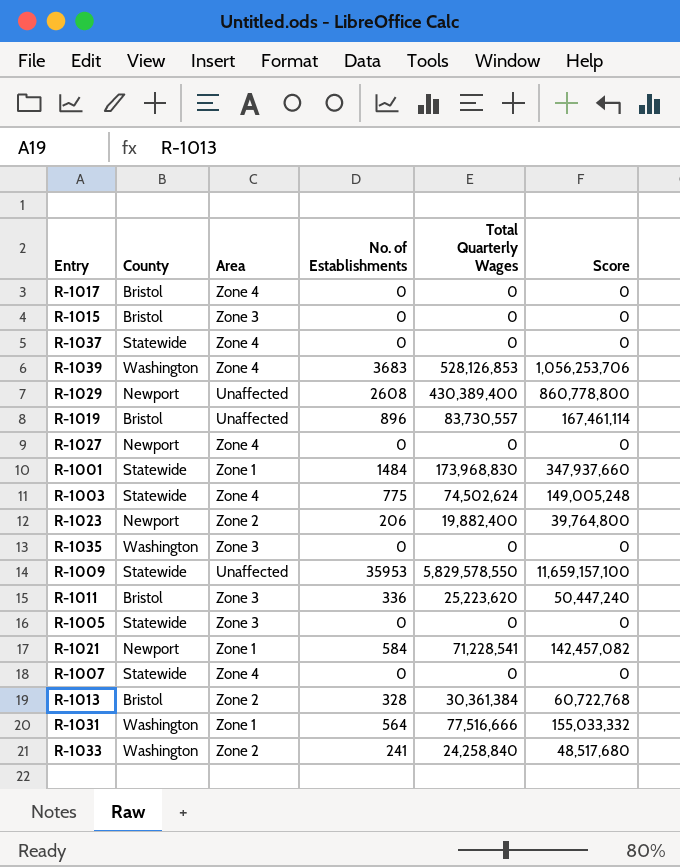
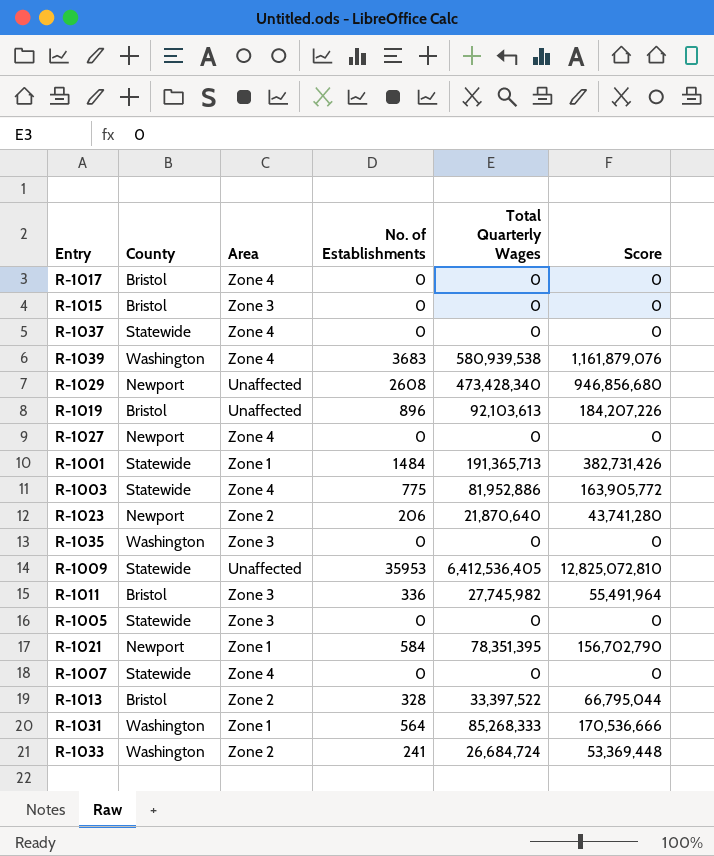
R-1039 | Total Quarterly Wages: 528,126,853 -> 580,939,538
R-1039 | Score: 1,056,253,706 -> 1,161,879,076
R-1029 | Total Quarterly Wages: 430,389,400 -> 473,428,340
R-1029 | Score: 860,778,800 -> 946,856,680
R-1019 | Total Quarterly Wages: 83,730,557 -> 92,103,613
R-1019 | Score: 167,461,114 -> 184,207,226
R-1001 | Total Quarterly Wages: 173,968,830 -> 191,365,713
R-1001 | Score: 347,937,660 -> 382,731,426
R-1003 | Total Quarterly Wages: 74,502,624 -> 81,952,886
R-1003 | Score: 149,005,248 -> 163,905,772
R-1023 | Total Quarterly Wages: 19,882,400 -> 21,870,640
R-1023 | Score: 39,764,800 -> 43,741,280
R-1009 | Total Quarterly Wages: 5,829,578,550 -> 6,412,536,405
R-1009 | Score: 11,659,157,100 -> 12,825,072,810
R-1011 | Total Quarterly Wages: 25,223,620 -> 27,745,982
R-1011 | Score: 50,447,240 -> 55,491,964
R-1021 | Total Quarterly Wages: 71,228,541 -> 78,351,395
R-1021 | Score: 142,457,082 -> 156,702,790
R-1013 | Total Quarterly Wages: 30,361,384 -> 33,397,522
R-1013 | Score: 60,722,768 -> 66,795,044
R-1031 | Total Quarterly Wages: 77,516,666 -> 85,268,333
R-1031 | Score: 155,033,332 -> 170,536,666
R-1033 | Total Quarterly Wages: 24,258,840 -> 26,684,724
R-1033 | Score: 48,517,680 -> 53,369,448

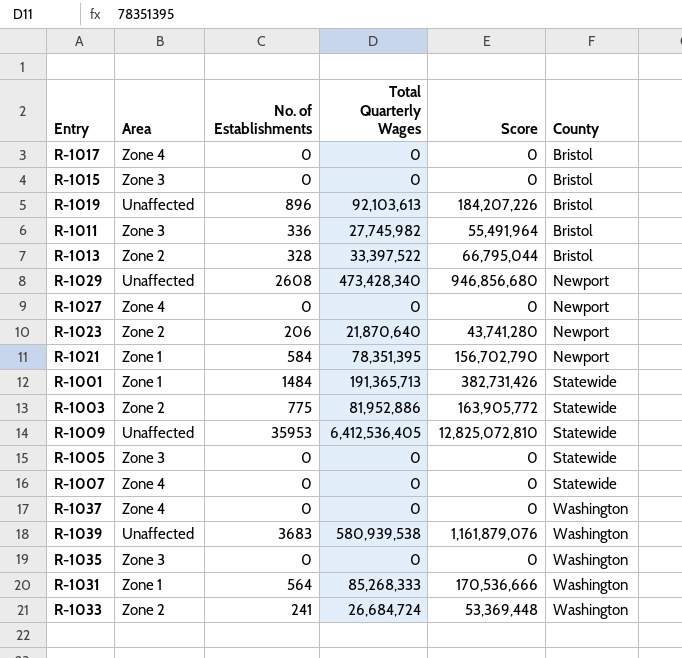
row order: none -> County ascending
column County | position: 2 -> 6
R-1003 | Area: Zone 4 -> Zone 2
R-1037 | County: Statewide -> Washington
R-1039 | Area: Zone 4 -> Unaffected

